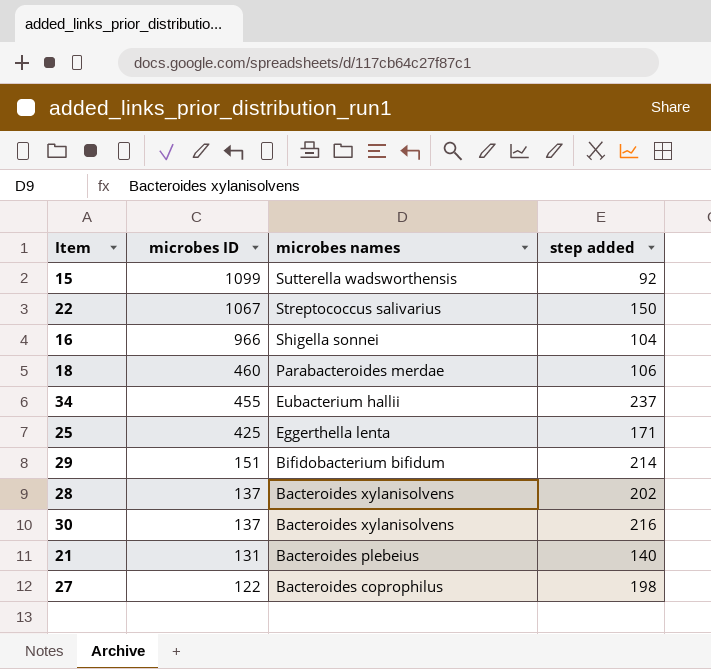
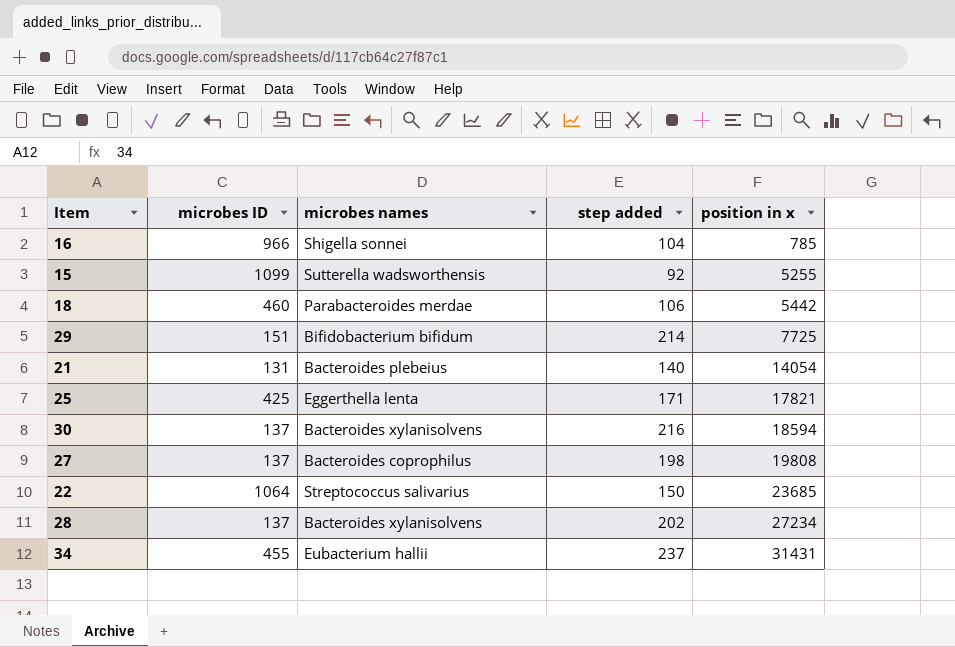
row order: microbes ID descending -> position in x ascending
column position in x | position: none -> 5
27 | microbes ID: 122 -> 137
22 | microbes ID: 1067 -> 1064

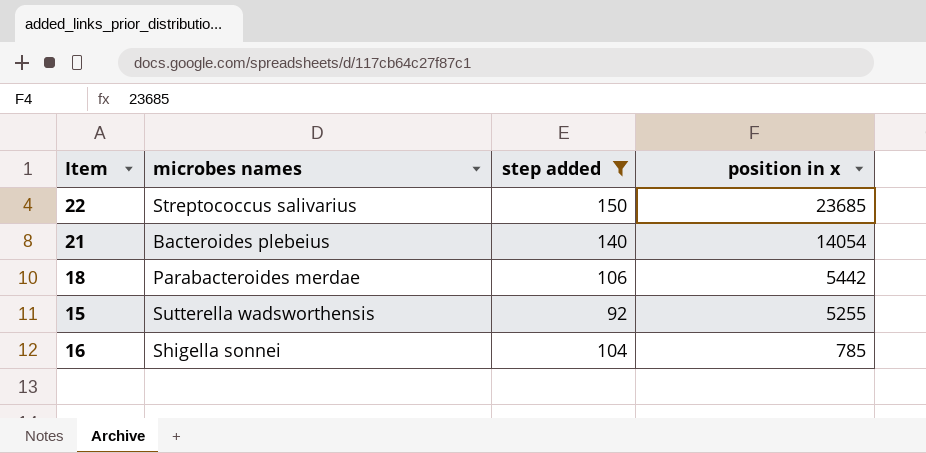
filter: none -> step added <= 150
row order: position in x ascending -> position in x descending
column microbes ID | position: 2 -> none

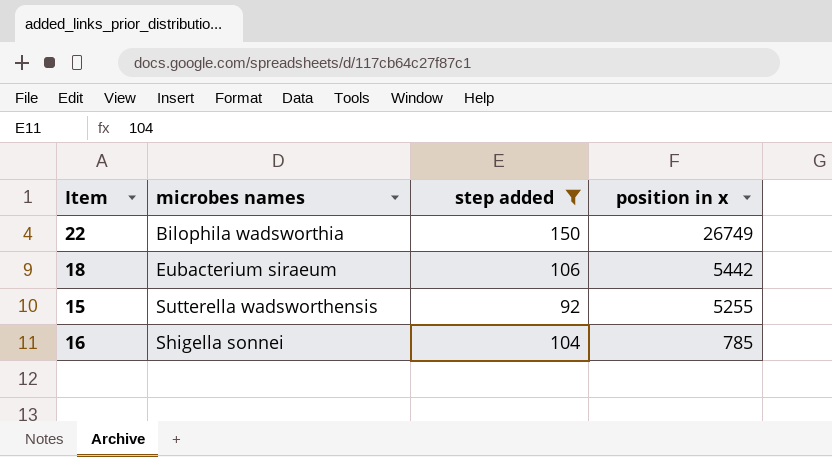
row 21: Bacteroides plebeius | 140 | 14054 -> none
22 | microbes names: Streptococcus salivarius -> Bilophila wadsworthia
22 | position in x: 23685 -> 26749
18 | microbes names: Parabacteroides merdae -> Eubacterium siraeum

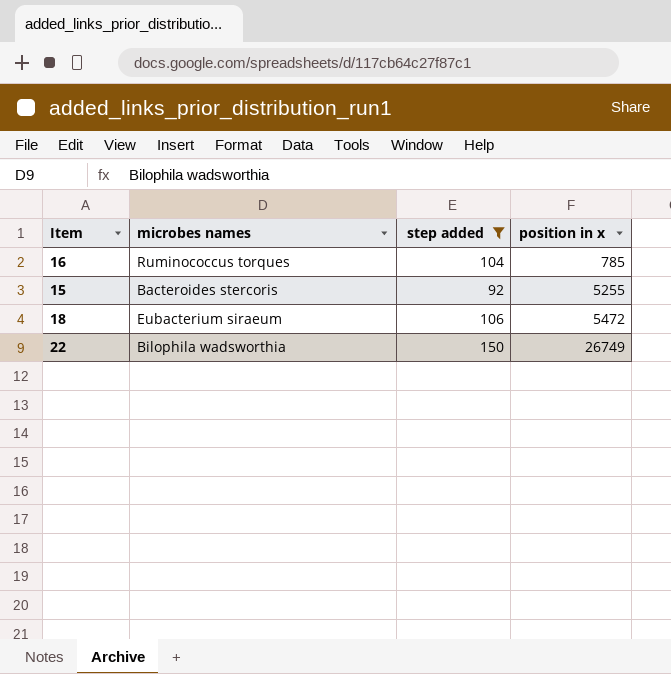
row order: position in x descending -> position in x ascending
16 | microbes names: Shigella sonnei -> Ruminococcus torques
15 | microbes names: Sutterella wadsworthensis -> Bacteroides stercoris
18 | position in x: 5442 -> 5472

